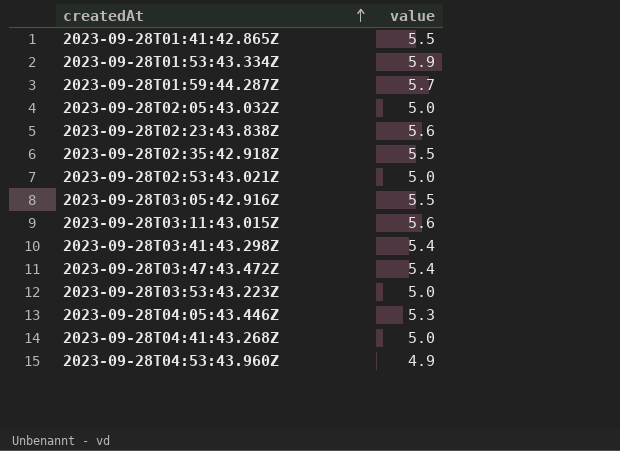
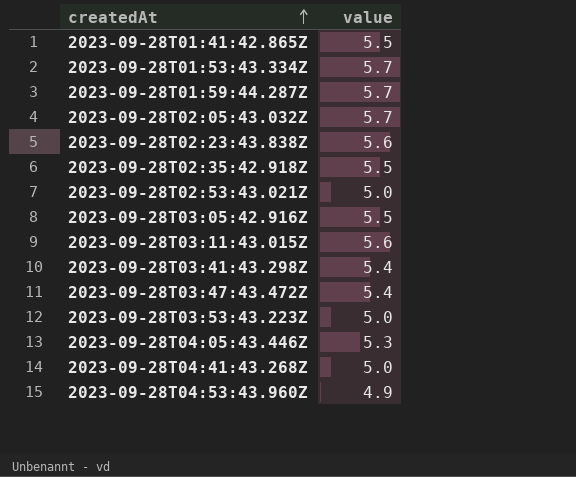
2023-09-28T01:53:43.334Z | value: 5.9 -> 5.7
2023-09-28T02:05:43.032Z | value: 5.0 -> 5.7

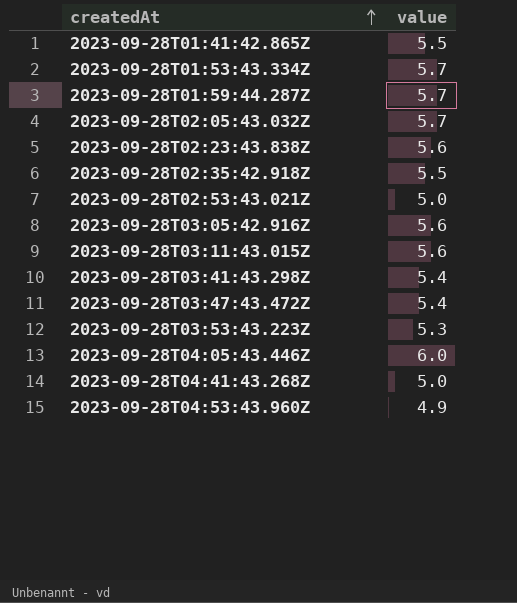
2023-09-28T03:05:42.916Z | value: 5.5 -> 5.6
2023-09-28T03:53:43.223Z | value: 5.0 -> 5.3
2023-09-28T04:05:43.446Z | value: 5.3 -> 6.0

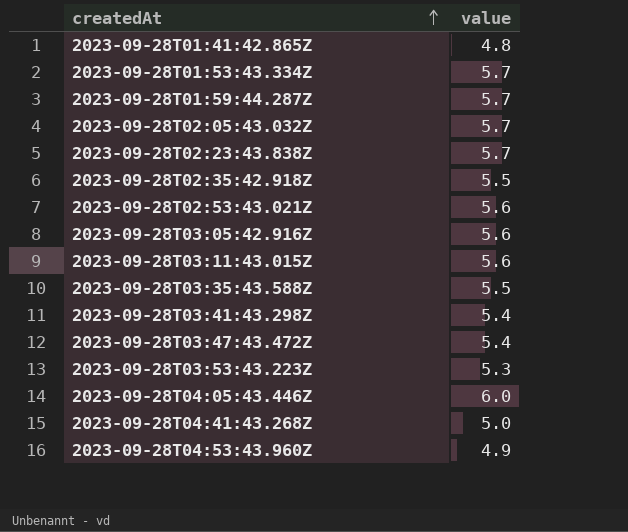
2023-09-28T01:41:42.865Z | value: 5.5 -> 4.8
2023-09-28T02:23:43.838Z | value: 5.6 -> 5.7
2023-09-28T02:53:43.021Z | value: 5.0 -> 5.6
row 2023-09-28T03:35:43.588Z: none -> 5.5

